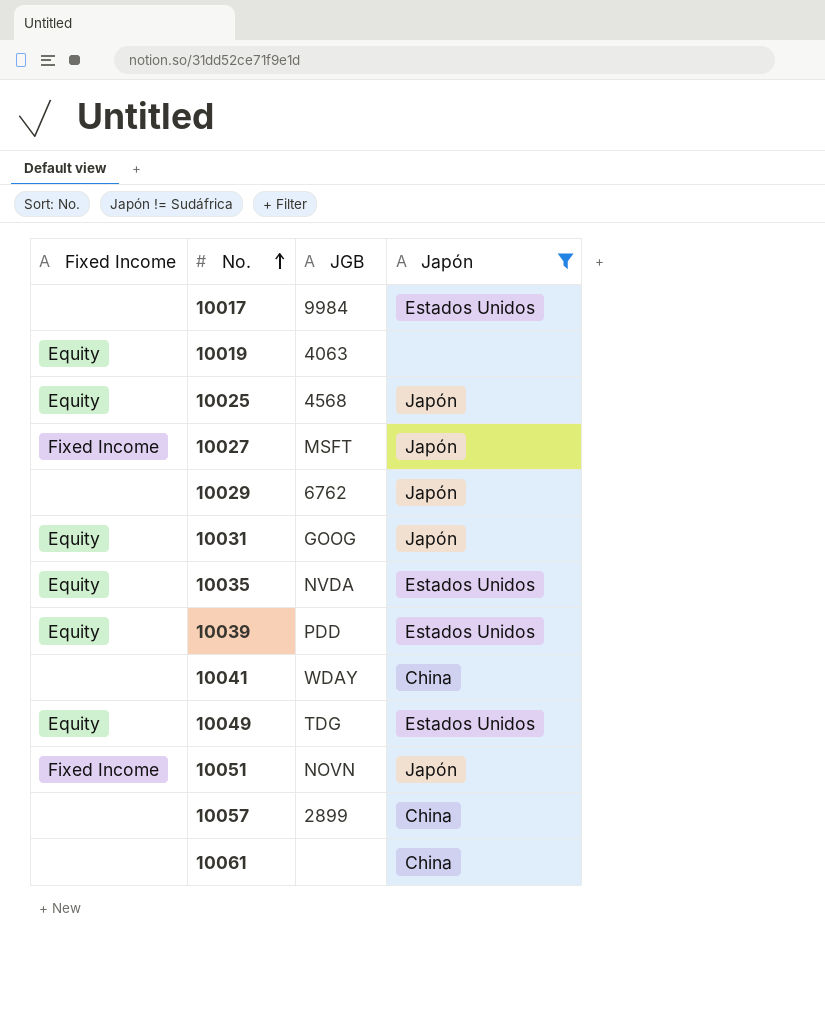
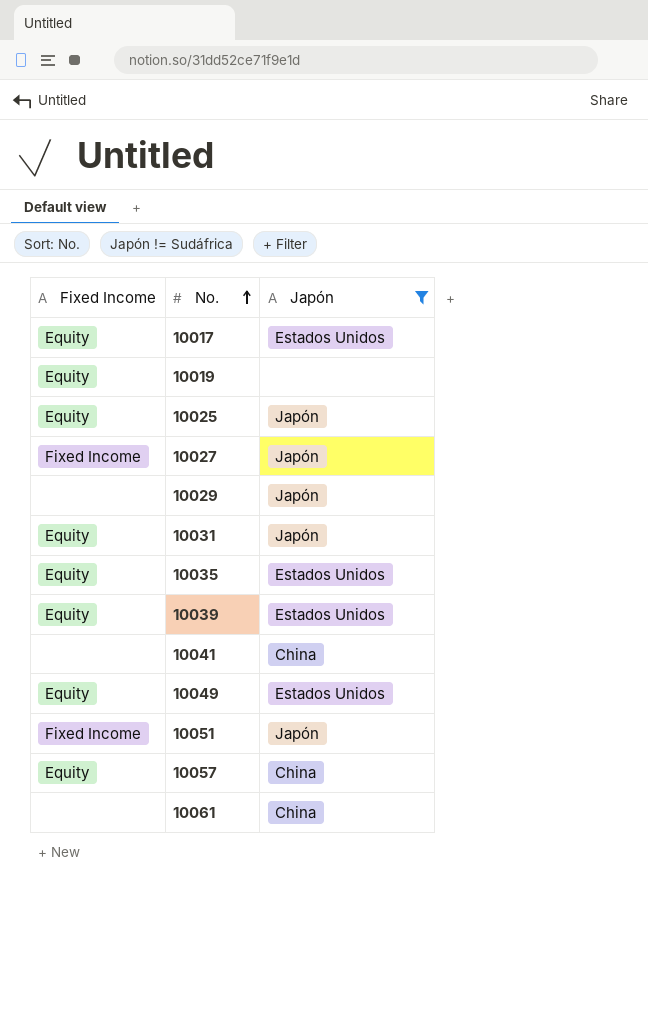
column JGB | position: 3 -> none
10017 | Fixed Income: none -> Equity
10057 | Fixed Income: none -> Equity

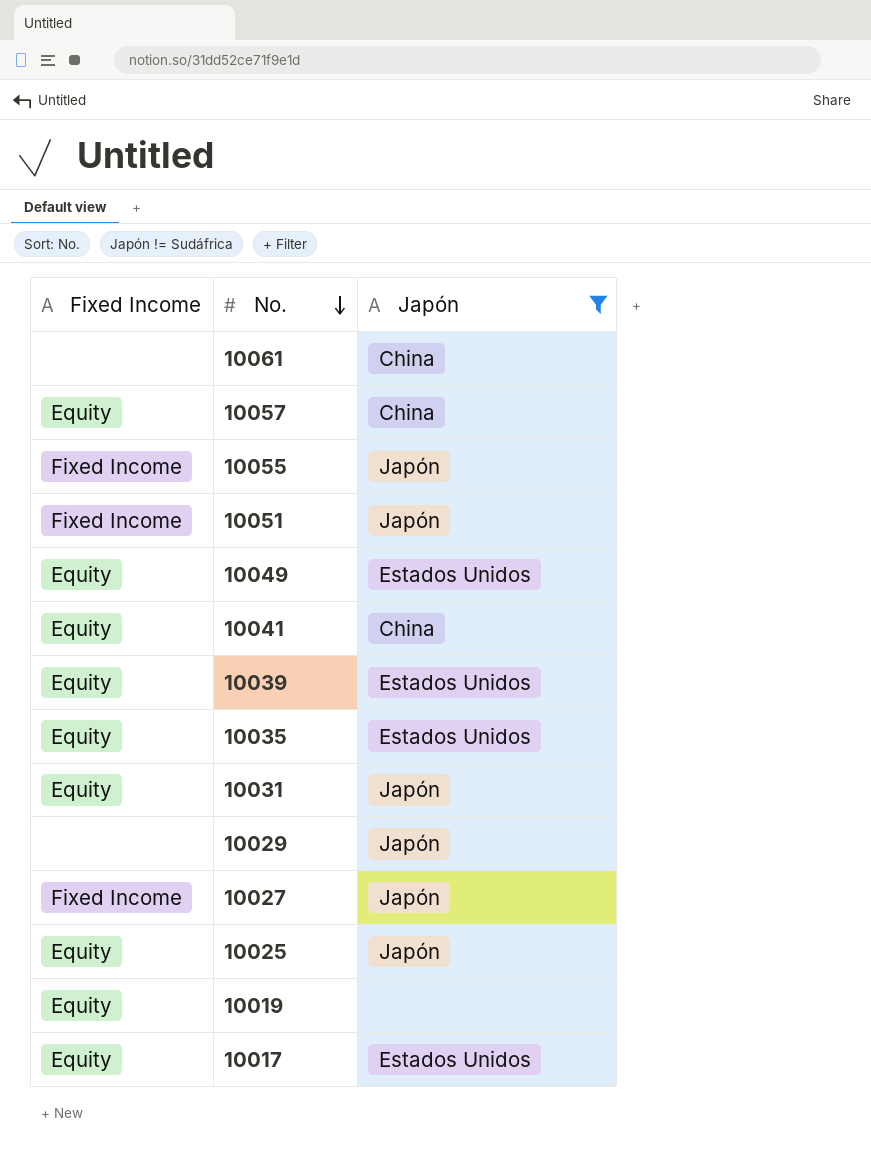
row order: No. ascending -> No. descending
row 10055: none -> Fixed Income | Japón
10041 | Fixed Income: none -> Equity

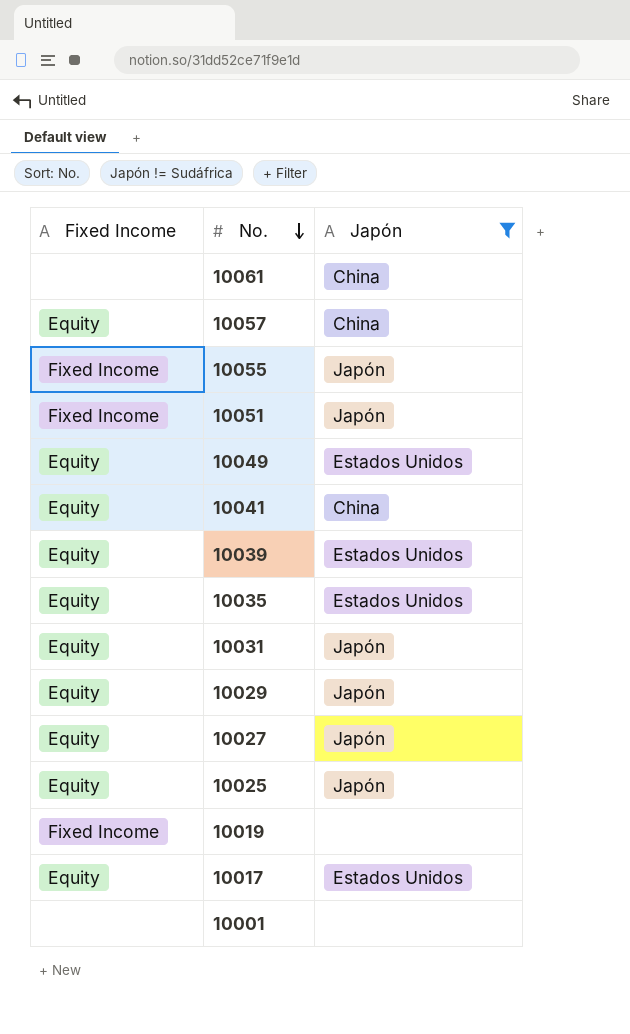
10029 | Fixed Income: none -> Equity
10027 | Fixed Income: Fixed Income -> Equity
10019 | Fixed Income: Equity -> Fixed Income
row 10001: none -> none | none

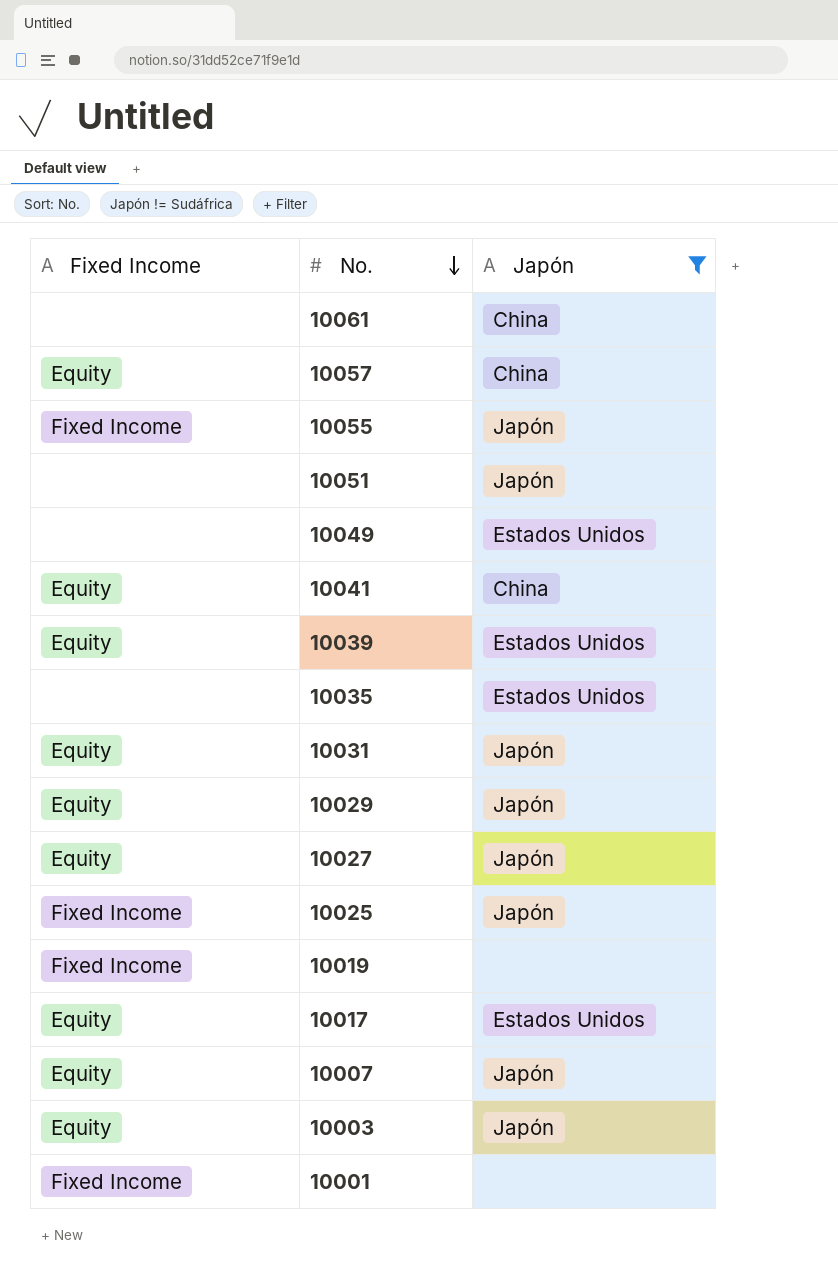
10051 | Fixed Income: Fixed Income -> none
10049 | Fixed Income: Equity -> none
10035 | Fixed Income: Equity -> none
10025 | Fixed Income: Equity -> Fixed Income
row 10007: none -> Equity | Japón
row 10003: none -> Equity | Japón
10001 | Fixed Income: none -> Fixed Income

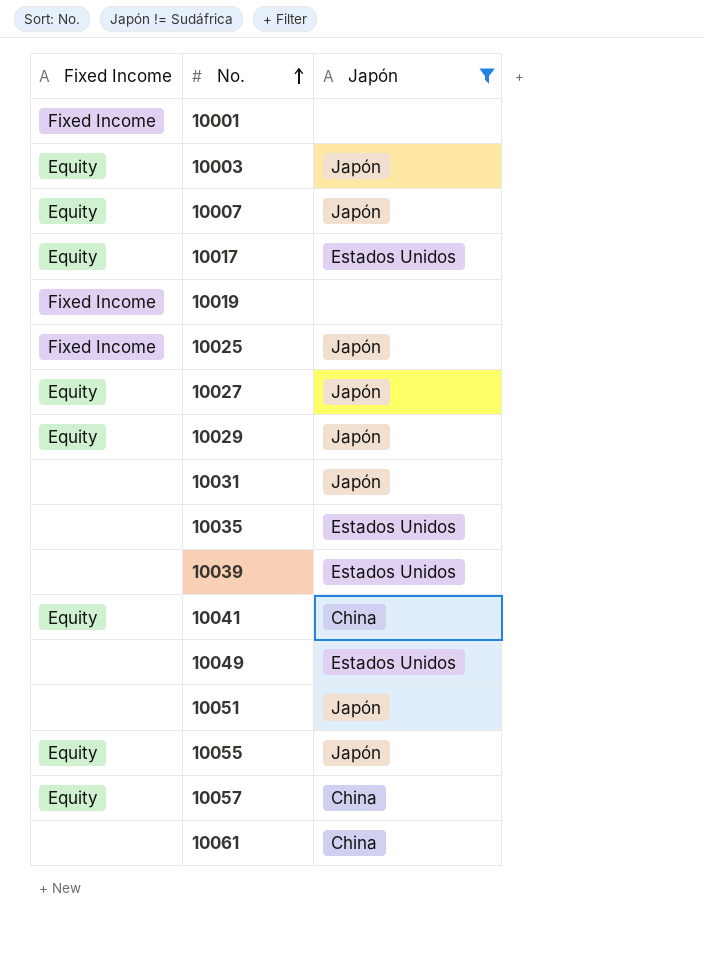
row order: No. descending -> No. ascending
10031 | Fixed Income: Equity -> none
10039 | Fixed Income: Equity -> none
10055 | Fixed Income: Fixed Income -> Equity

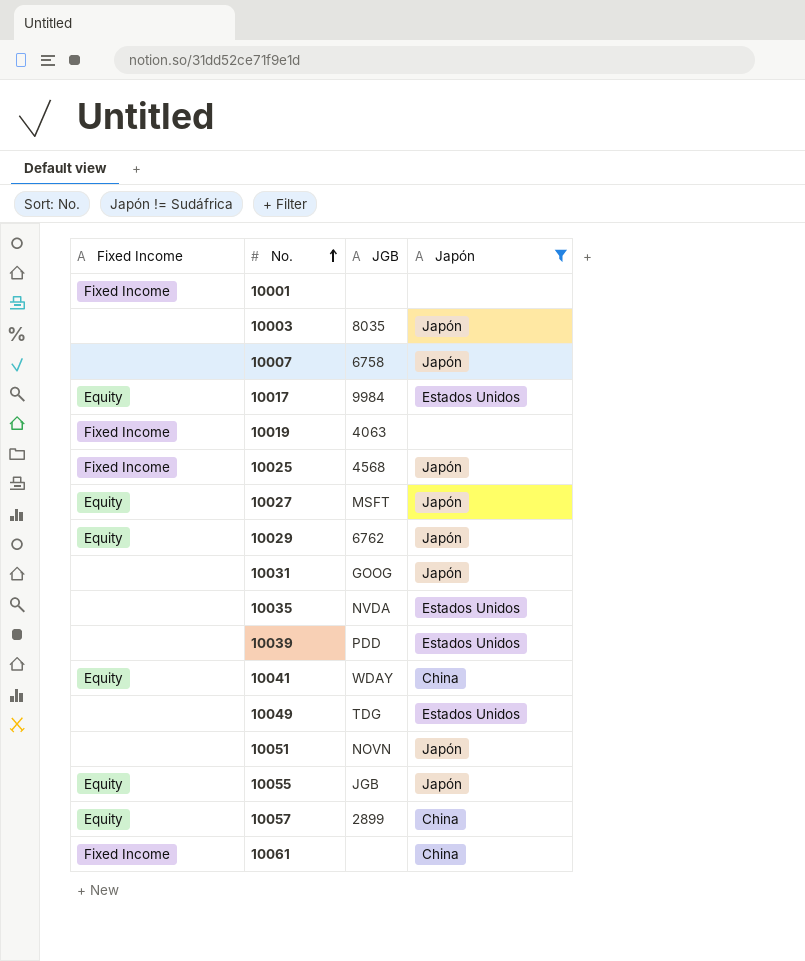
column JGB | position: none -> 3
10003 | Fixed Income: Equity -> none
10007 | Fixed Income: Equity -> none
10061 | Fixed Income: none -> Fixed Income

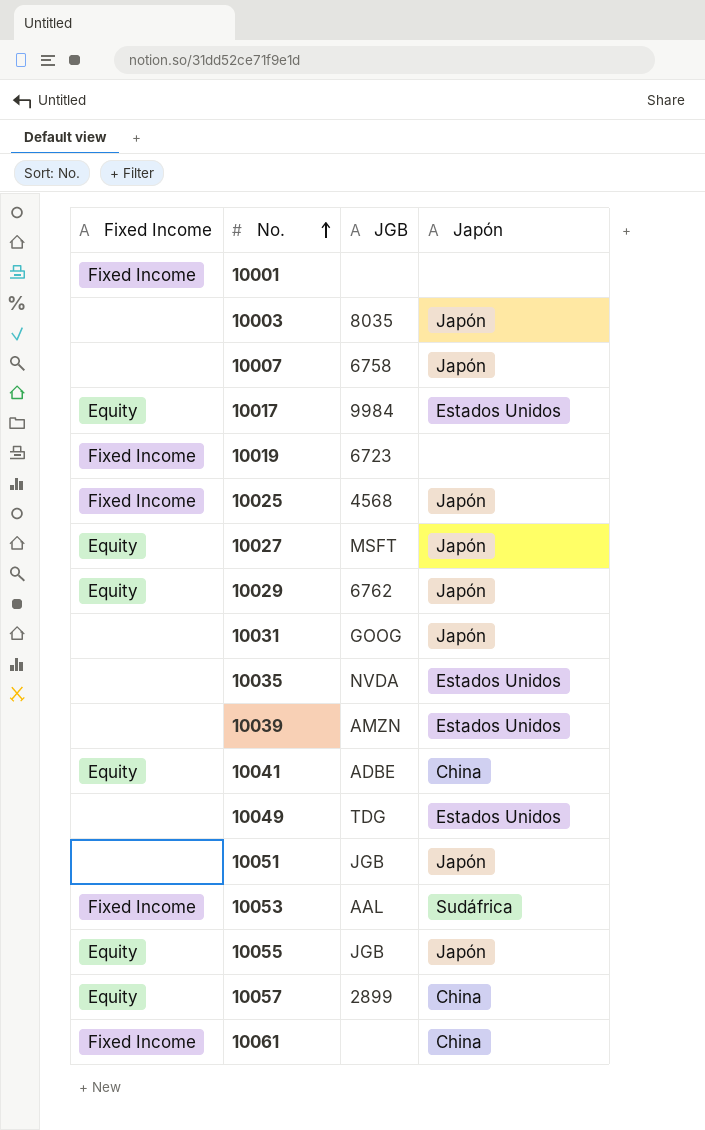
filter: Japón != Sudáfrica -> none
10019 | JGB: 4063 -> 6723
10039 | JGB: PDD -> AMZN
10041 | JGB: WDAY -> ADBE
10051 | JGB: NOVN -> JGB

